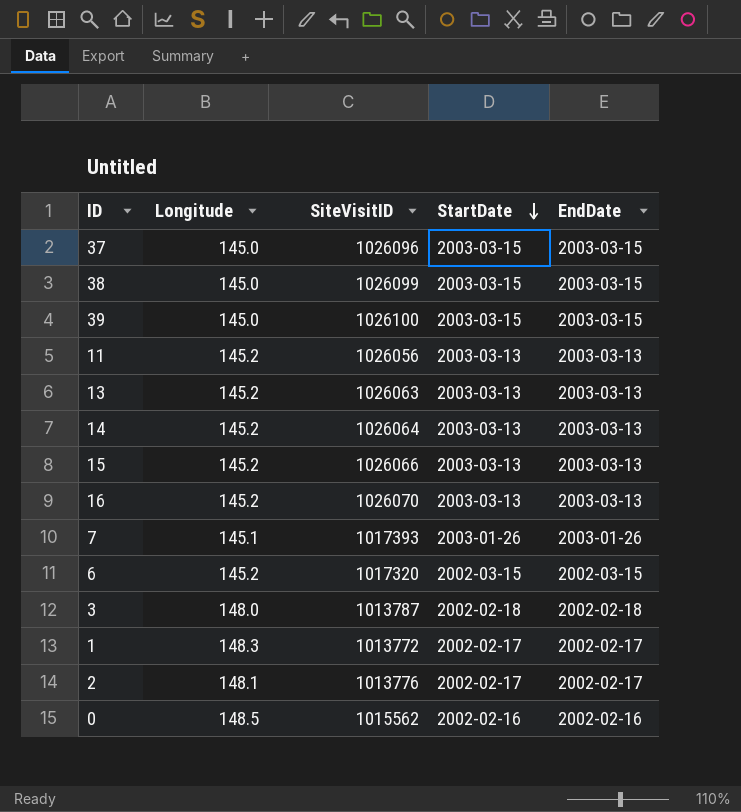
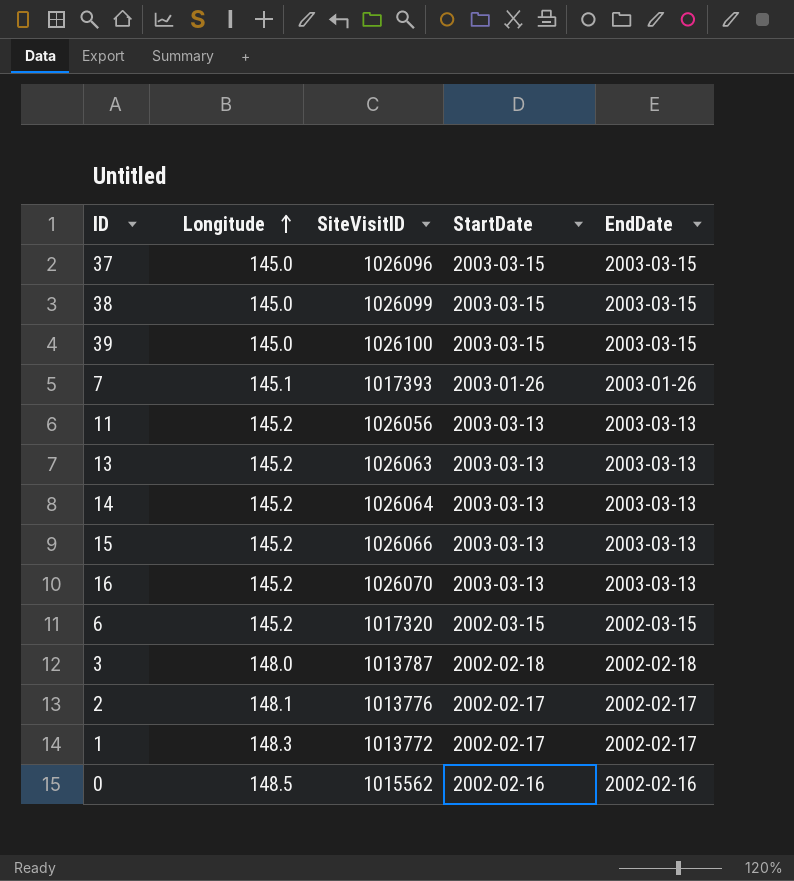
row order: StartDate descending -> Longitude ascending

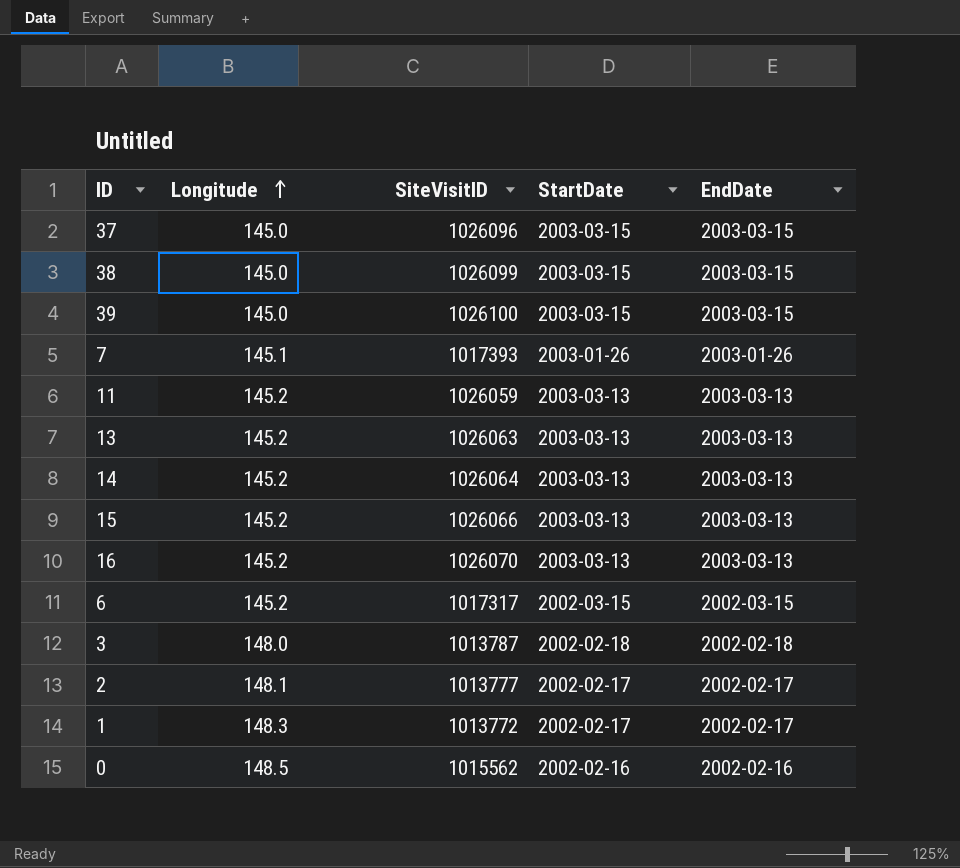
11 | SiteVisitID: 1026056 -> 1026059
6 | SiteVisitID: 1017320 -> 1017317
2 | SiteVisitID: 1013776 -> 1013777

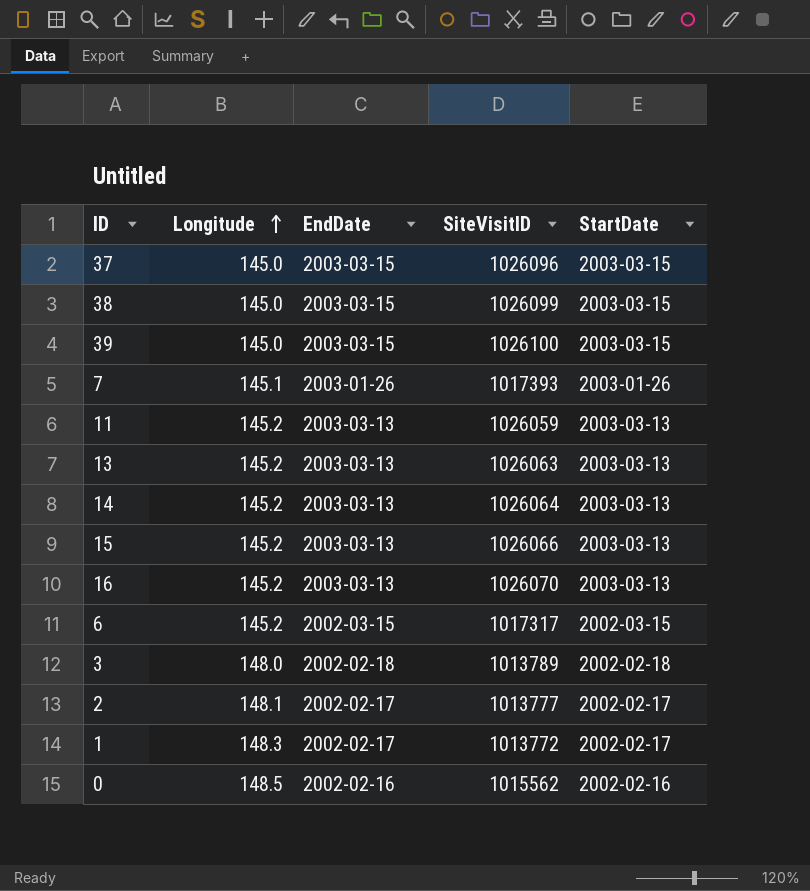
column EndDate | position: 5 -> 3
3 | SiteVisitID: 1013787 -> 1013789

